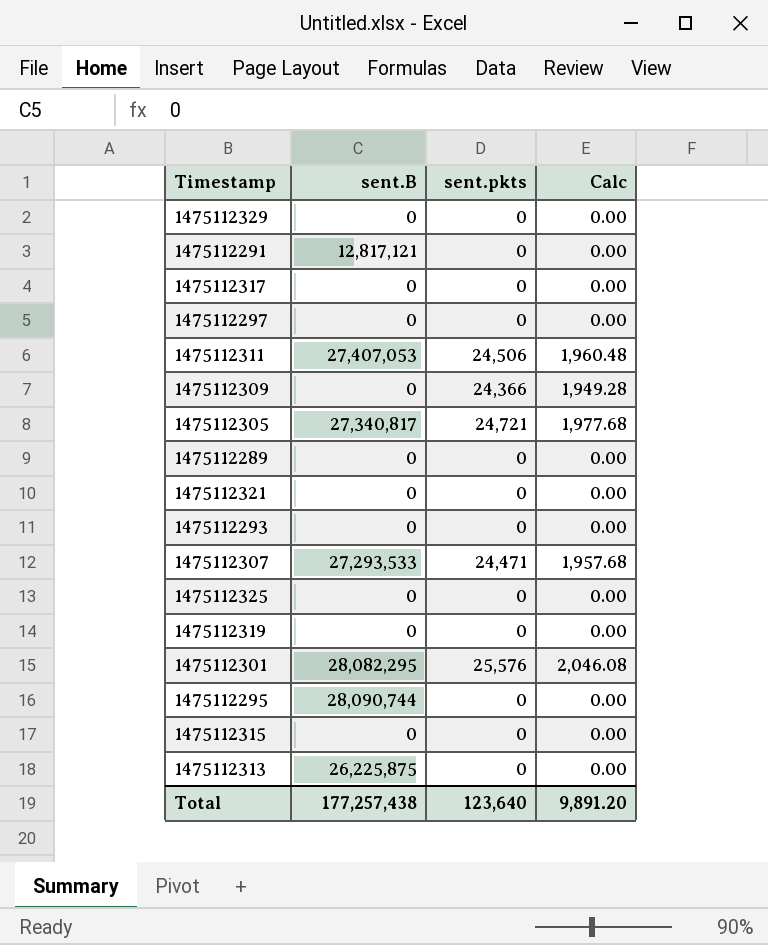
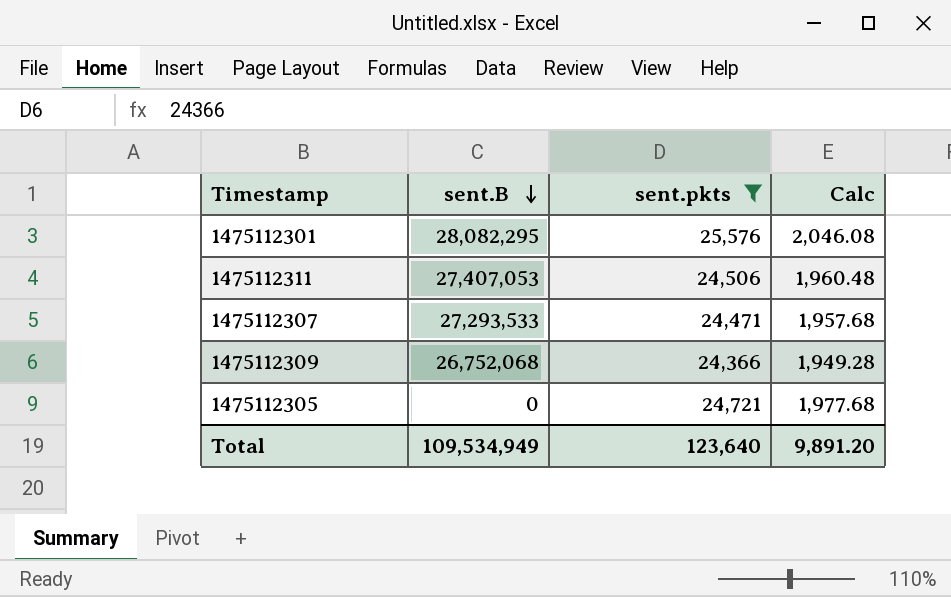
filter: none -> sent.pkts != 0
row order: none -> sent.B descending
1475112309 | sent.B: 0 -> 26,752,068
1475112305 | sent.B: 27,340,817 -> 0
Total | sent.B: 177,257,438 -> 109,534,949

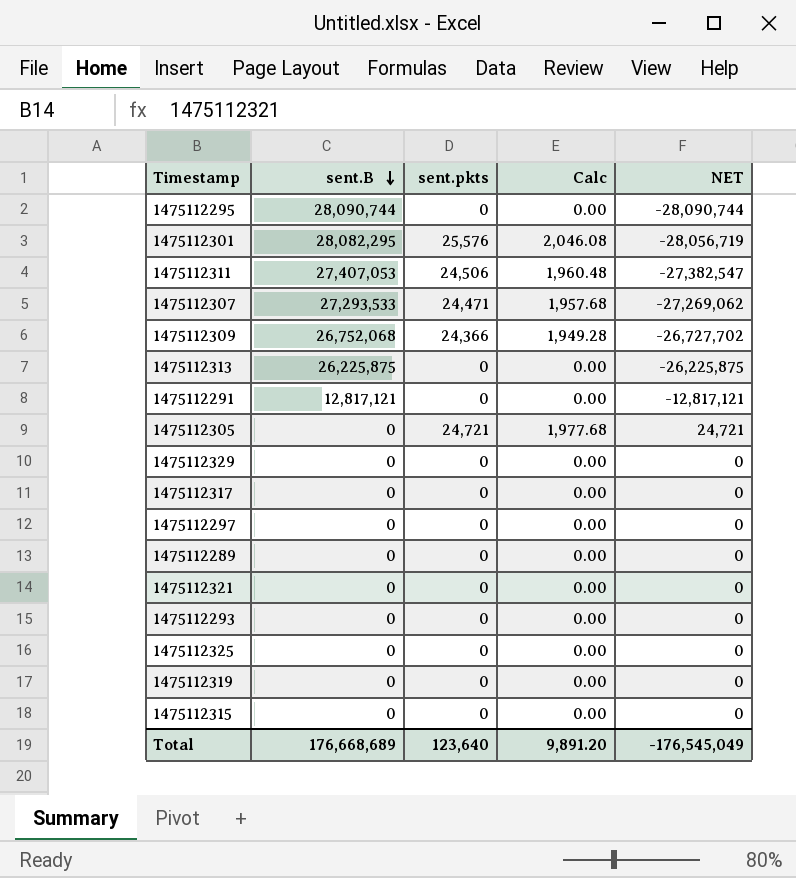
filter: sent.pkts != 0 -> none
column NET | formula: none -> [sent.pkts] - [sent.B]
Total | sent.B: 109,534,949 -> 176,668,689

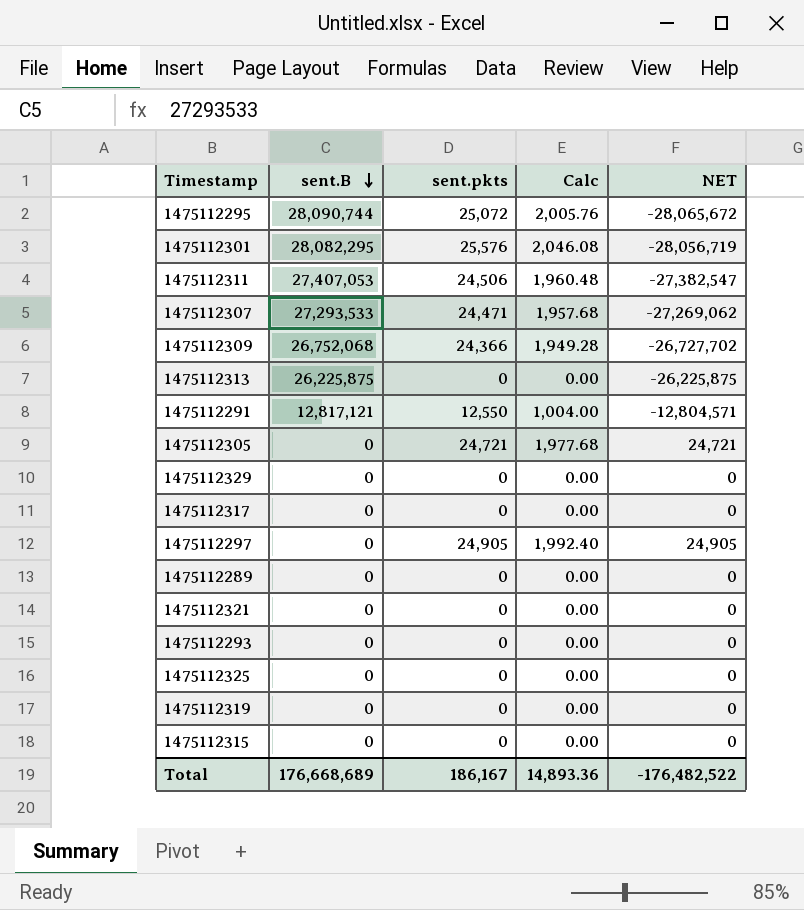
1475112295 | sent.pkts: 0 -> 25,072
1475112295 | Calc: 0.00 -> 2,005.76
1475112295 | NET: -28,090,744 -> -28,065,672
1475112291 | sent.pkts: 0 -> 12,550
1475112291 | Calc: 0.00 -> 1,004.00
1475112291 | NET: -12,817,121 -> -12,804,571
1475112297 | sent.pkts: 0 -> 24,905
1475112297 | Calc: 0.00 -> 1,992.40
1475112297 | NET: 0 -> 24,905
Total | sent.pkts: 123,640 -> 186,167
Total | Calc: 9,891.20 -> 14,893.36
Total | NET: -176,545,049 -> -176,482,522

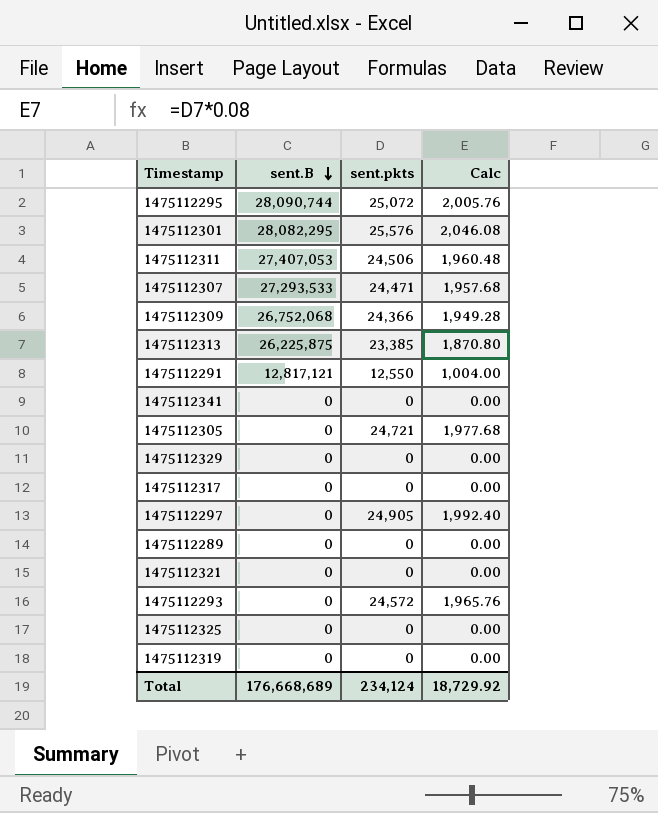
column NET | formula: [sent.pkts] - [sent.B] -> none
row 1475112315: 0 | 0 | 0.00 | 0 -> none
1475112313 | sent.pkts: 0 -> 23,385
1475112313 | Calc: 0.00 -> 1,870.80
row 1475112341: none -> 0 | 0 | 0.00
1475112293 | sent.pkts: 0 -> 24,572
1475112293 | Calc: 0.00 -> 1,965.76
Total | sent.pkts: 186,167 -> 234,124
Total | Calc: 14,893.36 -> 18,729.92

